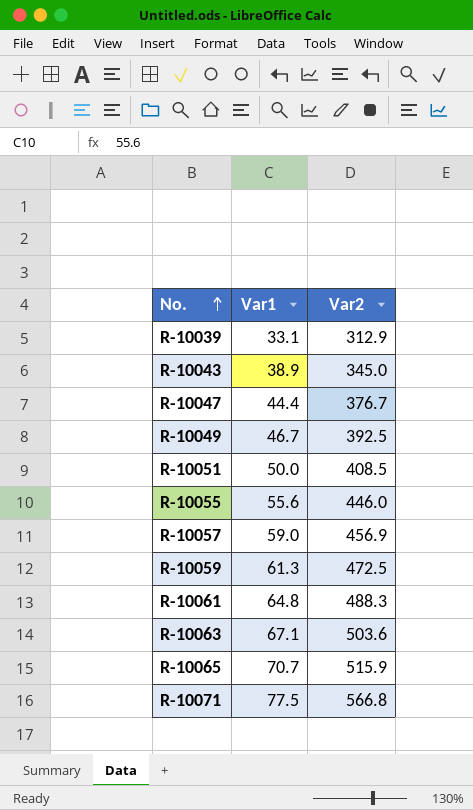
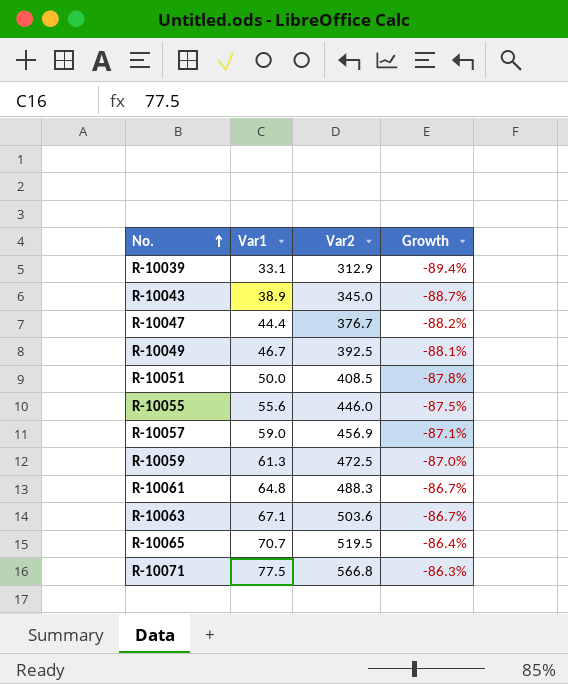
column Growth | formula: none -> ([Var1] - [Var2]) / [Var2]
R-10065 | Var2: 515.9 -> 519.5

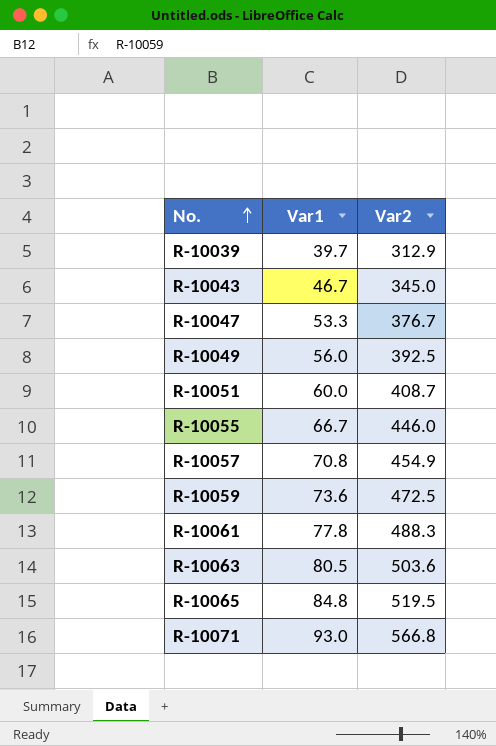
column Growth | formula: ([Var1] - [Var2]) / [Var2] -> none
R-10039 | Var1: 33.1 -> 39.7
R-10043 | Var1: 38.9 -> 46.7
R-10047 | Var1: 44.4 -> 53.3
R-10049 | Var1: 46.7 -> 56.0
R-10051 | Var1: 50.0 -> 60.0
R-10051 | Var2: 408.5 -> 408.7
R-10055 | Var1: 55.6 -> 66.7
R-10057 | Var1: 59.0 -> 70.8
R-10057 | Var2: 456.9 -> 454.9
R-10059 | Var1: 61.3 -> 73.6
R-10061 | Var1: 64.8 -> 77.8
R-10063 | Var1: 67.1 -> 80.5
R-10065 | Var1: 70.7 -> 84.8
R-10071 | Var1: 77.5 -> 93.0

